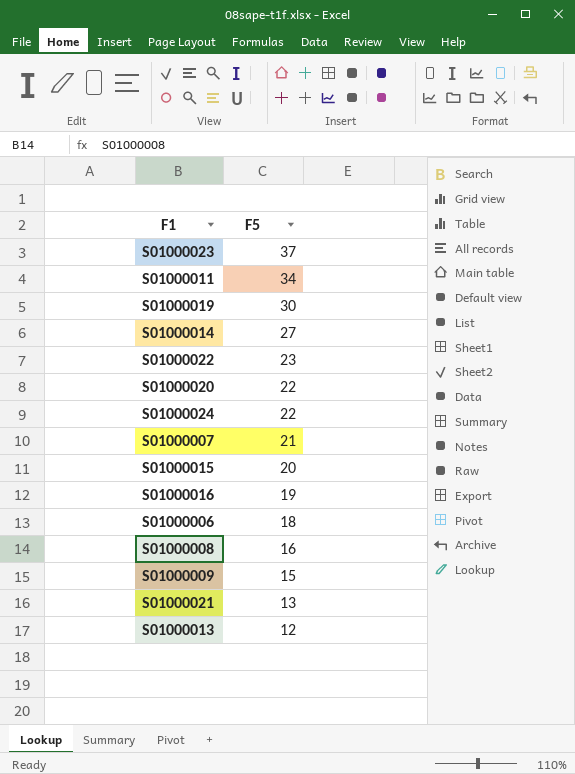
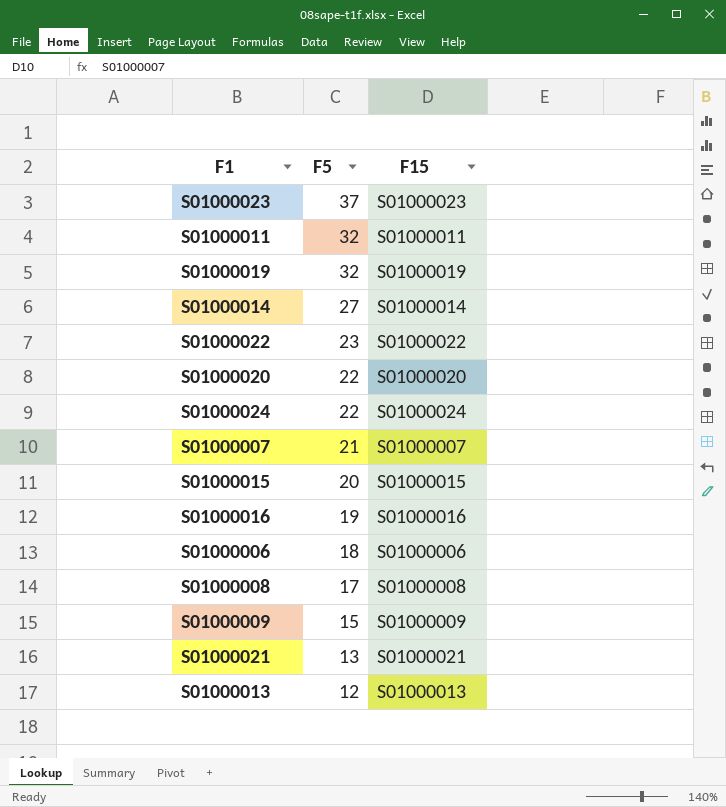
column F15 | position: none -> 3
S01000011 | F5: 34 -> 32
S01000019 | F5: 30 -> 32
S01000008 | F5: 16 -> 17

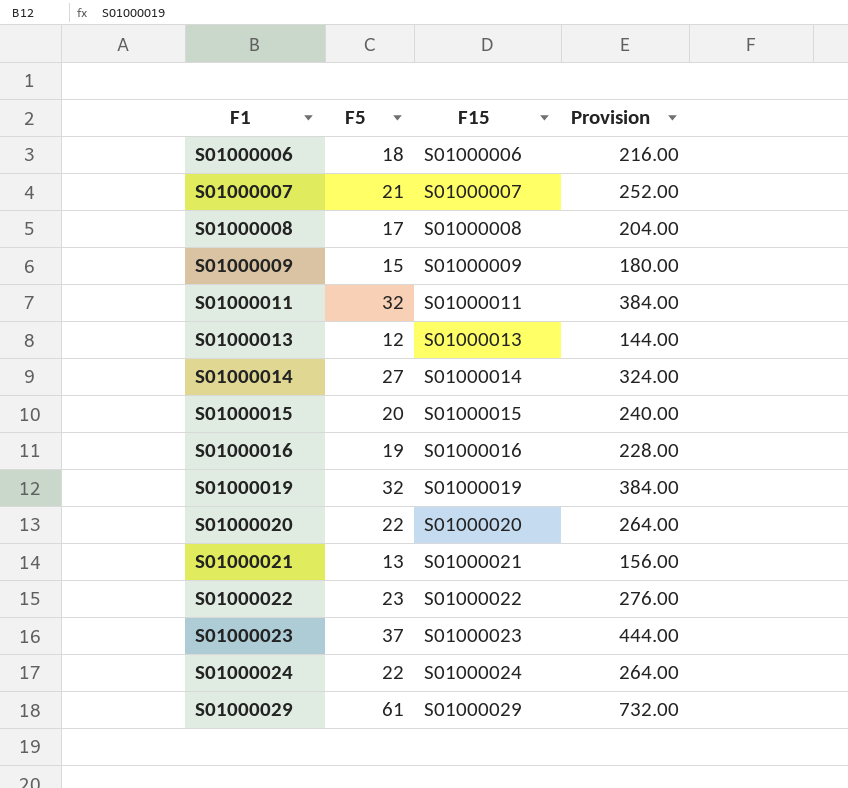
row order: F5 descending -> F1 ascending
column Provision | formula: none -> [F5] * 12
row S01000029: none -> 61 | S01000029 | 732.00

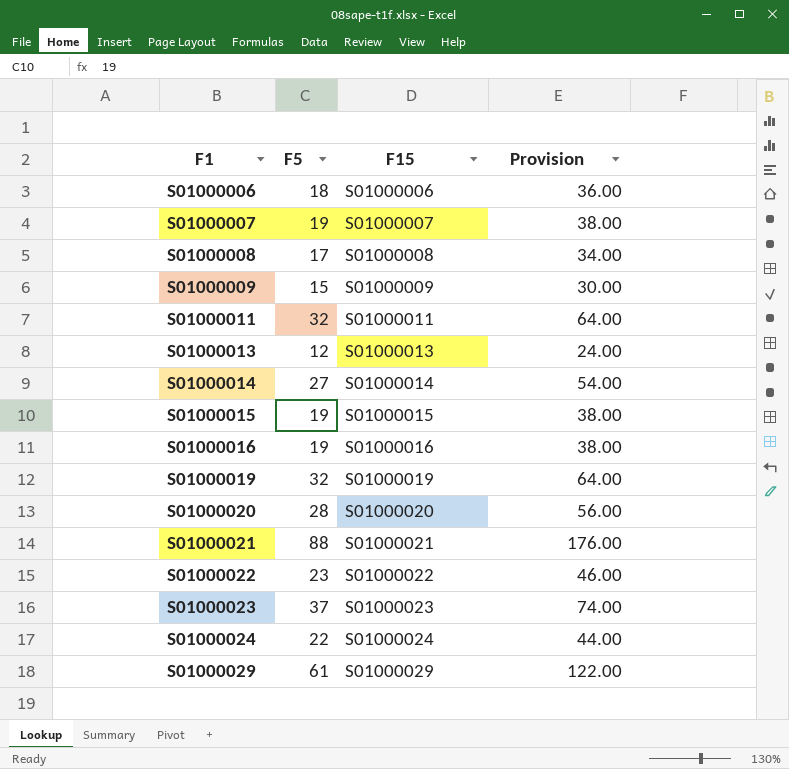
column Provision | formula: [F5] * 12 -> [F5] * 2
S01000007 | F5: 21 -> 19
S01000015 | F5: 20 -> 19
S01000020 | F5: 22 -> 28
S01000021 | F5: 13 -> 88

